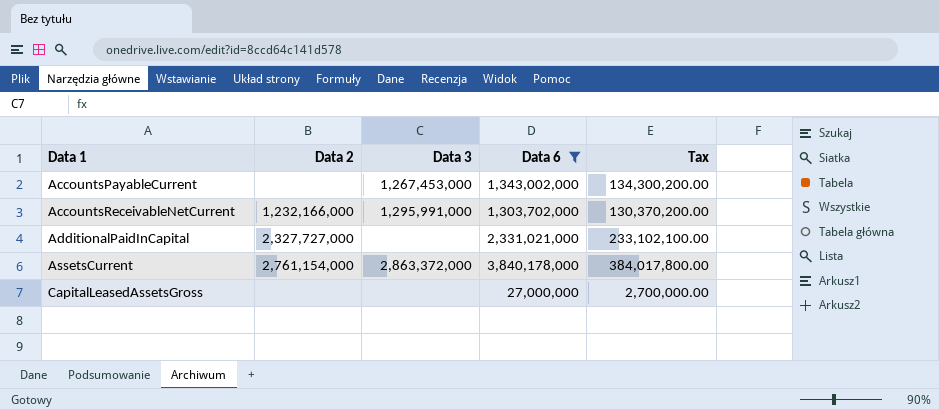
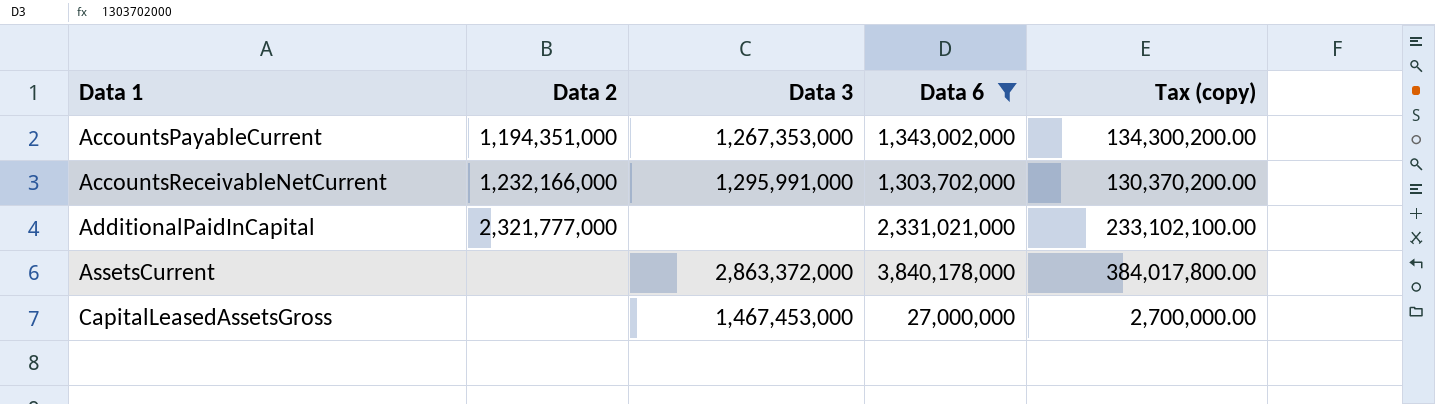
column name: Tax -> Tax (copy)
AccountsPayableCurrent | Data 2: none -> 1,194,351,000
AccountsPayableCurrent | Data 3: 1,267,453,000 -> 1,267,353,000
AdditionalPaidInCapital | Data 2: 2,327,727,000 -> 2,321,777,000
AssetsCurrent | Data 2: 2,761,154,000 -> none
CapitalLeasedAssetsGross | Data 3: none -> 1,467,453,000

